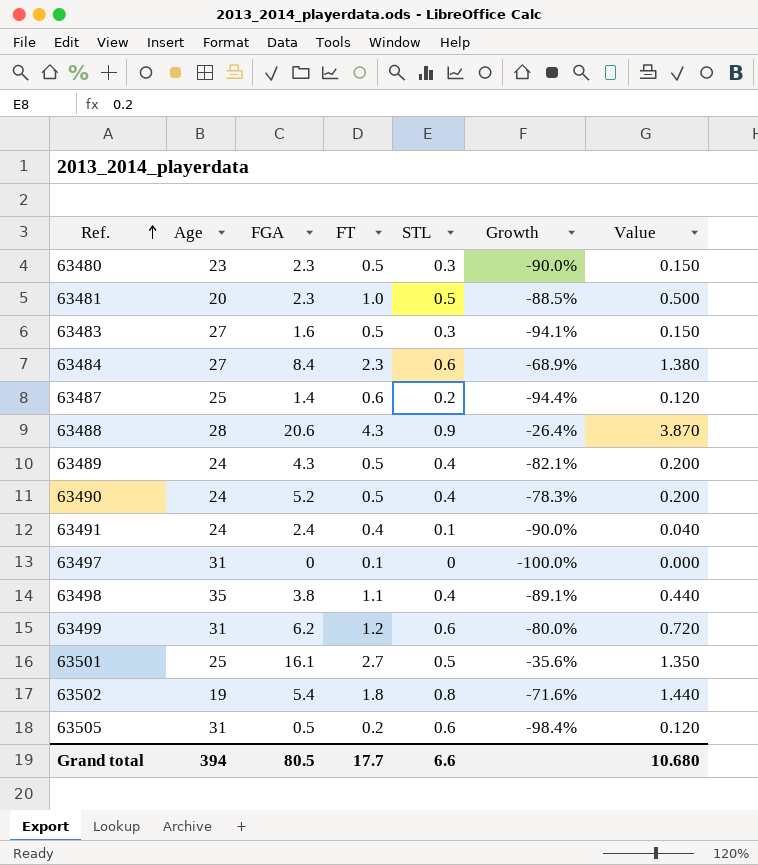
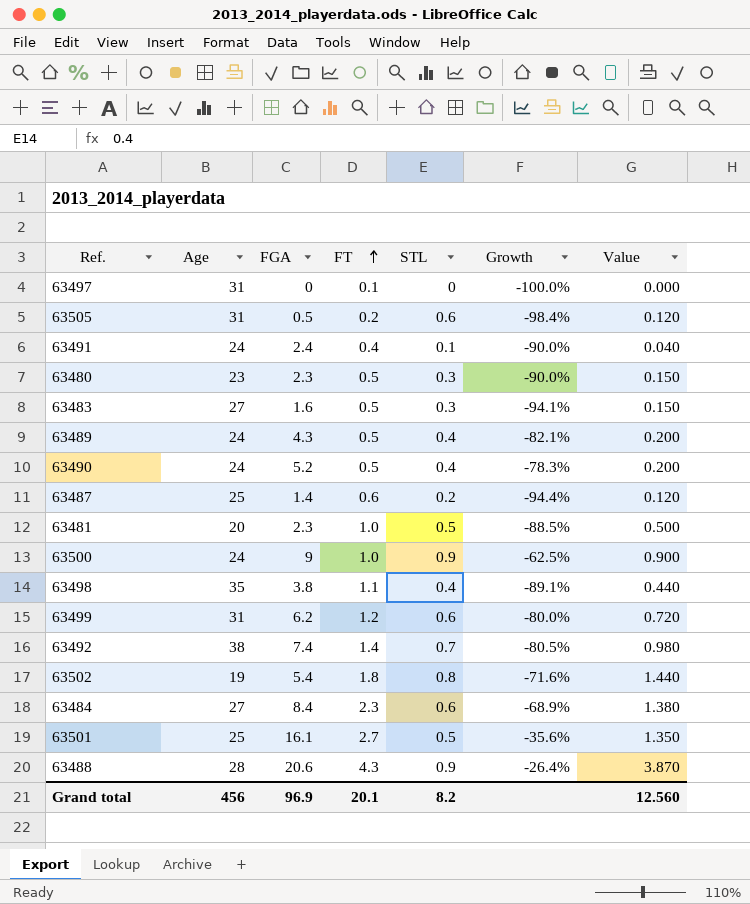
row order: Ref. ascending -> FT ascending
row 63500: none -> 24 | 9 | 1.0 | 0.9 | -62.5% | 0.900
row 63492: none -> 38 | 7.4 | 1.4 | 0.7 | -80.5% | 0.980
Grand total | Age: 394 -> 456
Grand total | FGA: 80.5 -> 96.9
Grand total | FT: 17.7 -> 20.1
Grand total | STL: 6.6 -> 8.2
Grand total | Value: 10.680 -> 12.560

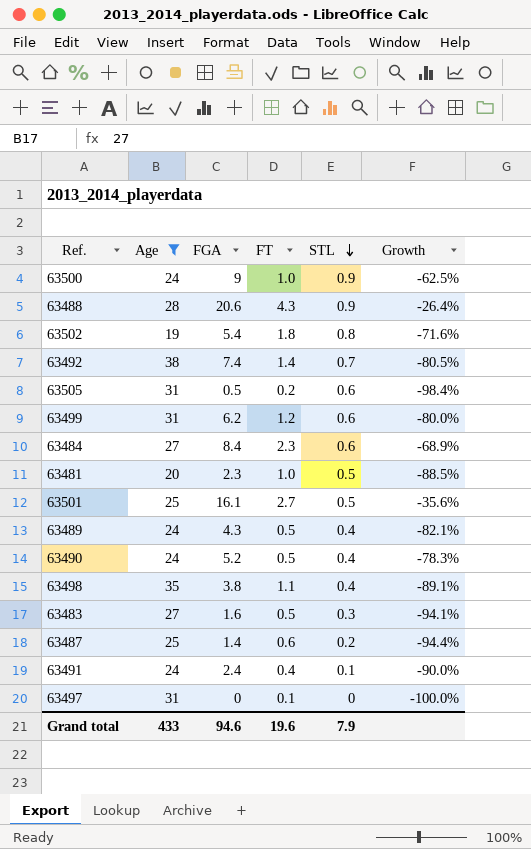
filter: none -> Age != 23
row order: FT ascending -> STL descending
column Value | formula: [FT] * [STL] -> none
Grand total | Age: 456 -> 433
Grand total | FGA: 96.9 -> 94.6
Grand total | FT: 20.1 -> 19.6
Grand total | STL: 8.2 -> 7.9

